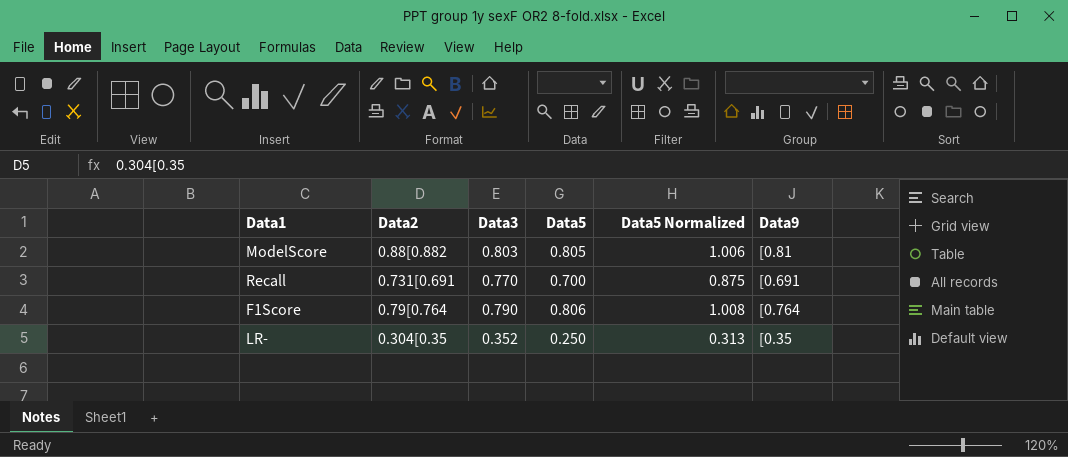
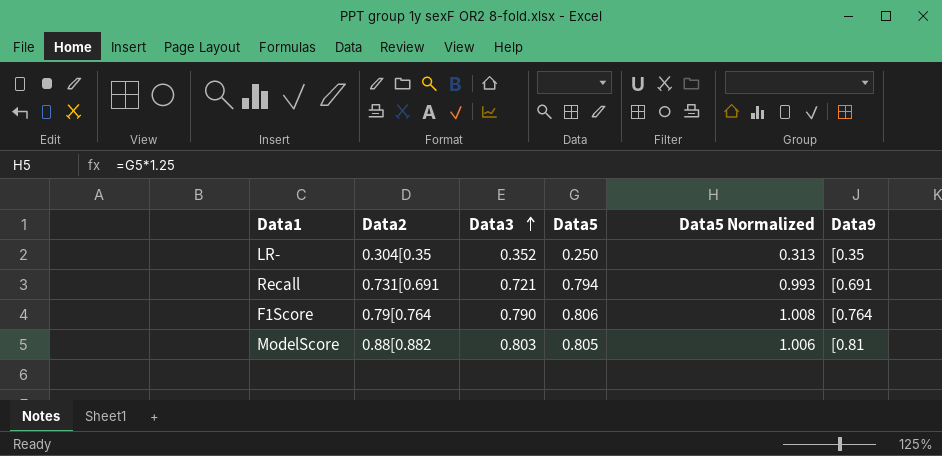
row order: none -> Data3 ascending
Recall | Data3: 0.770 -> 0.721
Recall | Data5: 0.700 -> 0.794
Recall | Data5 Normalized: 0.875 -> 0.993

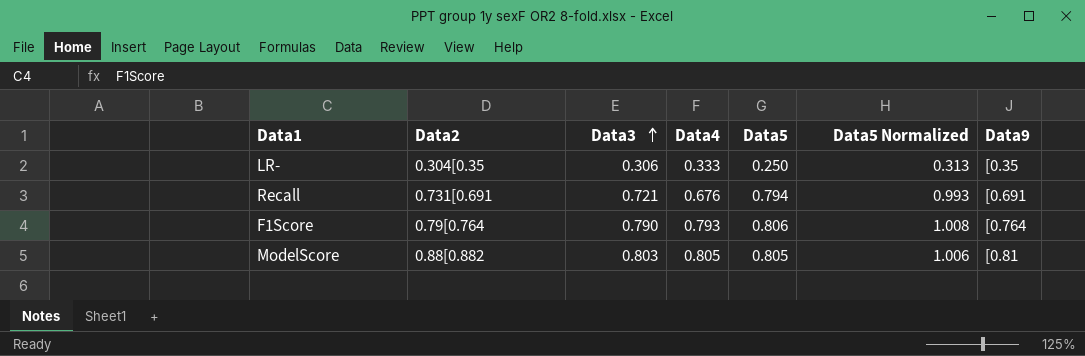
column Data4 | position: none -> 4
LR- | Data3: 0.352 -> 0.306

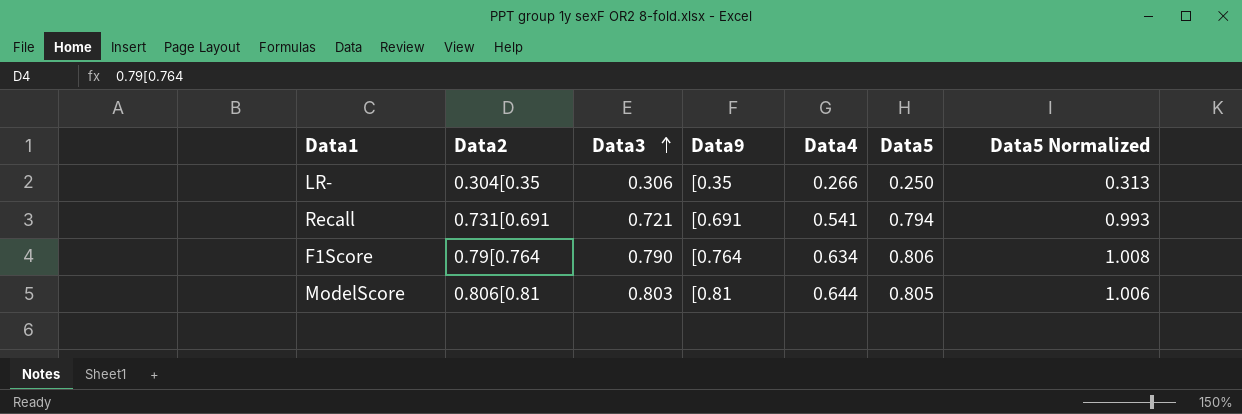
column Data9 | position: 7 -> 4
LR- | Data4: 0.333 -> 0.266
Recall | Data4: 0.676 -> 0.541
F1Score | Data4: 0.793 -> 0.634
ModelScore | Data2: 0.88[0.882 -> 0.806[0.81
ModelScore | Data4: 0.805 -> 0.644

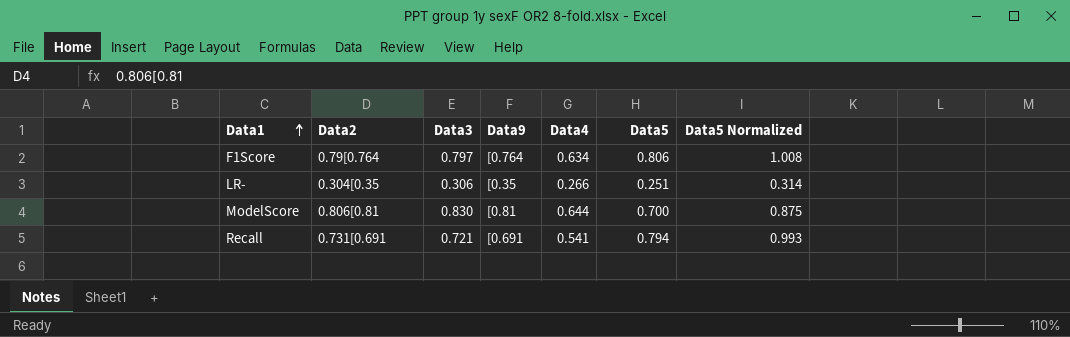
row order: Data3 ascending -> Data1 ascending
F1Score | Data3: 0.790 -> 0.797
LR- | Data5: 0.250 -> 0.251
LR- | Data5 Normalized: 0.313 -> 0.314
ModelScore | Data3: 0.803 -> 0.830
ModelScore | Data5: 0.805 -> 0.700
ModelScore | Data5 Normalized: 1.006 -> 0.875

